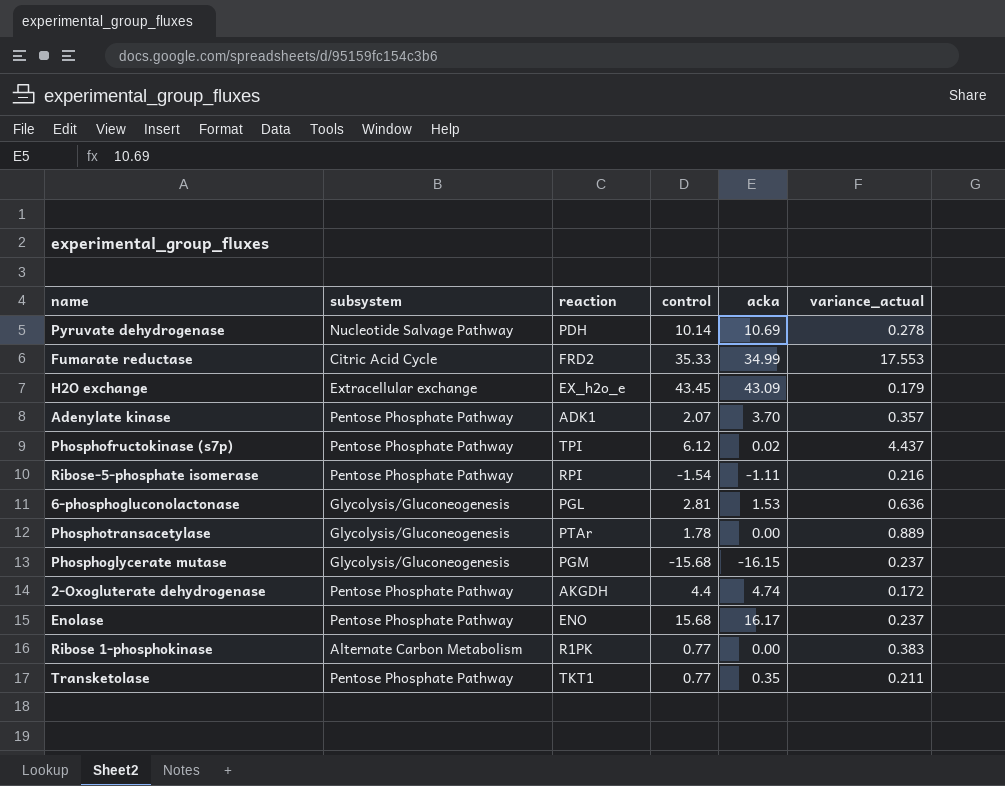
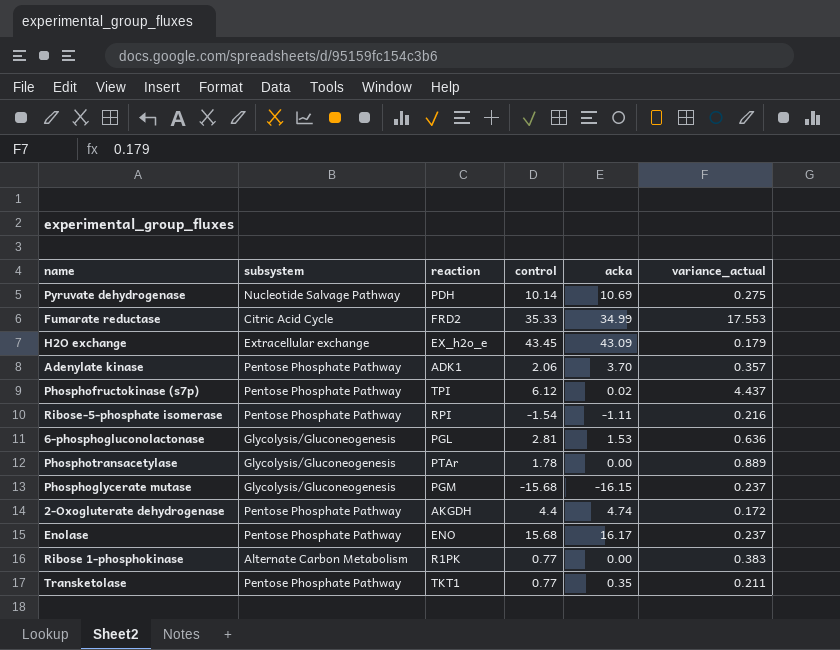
Pyruvate dehydrogenase | variance_actual: 0.278 -> 0.275
Adenylate kinase | control: 2.07 -> 2.06

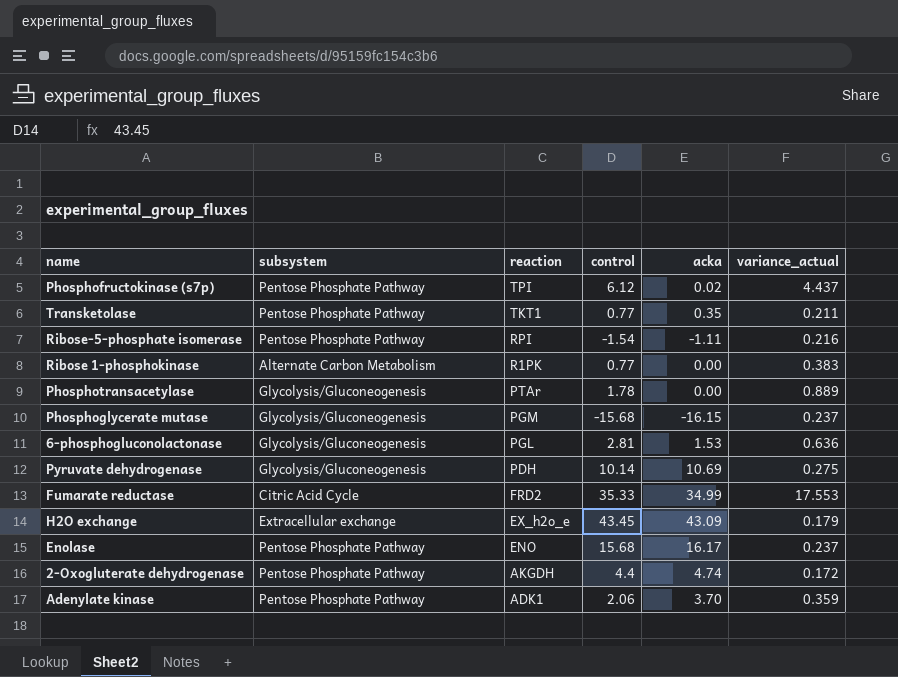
row order: none -> reaction descending
Pyruvate dehydrogenase | subsystem: Nucleotide Salvage Pathway -> Glycolysis/Gluconeogenesis
Adenylate kinase | variance_actual: 0.357 -> 0.359

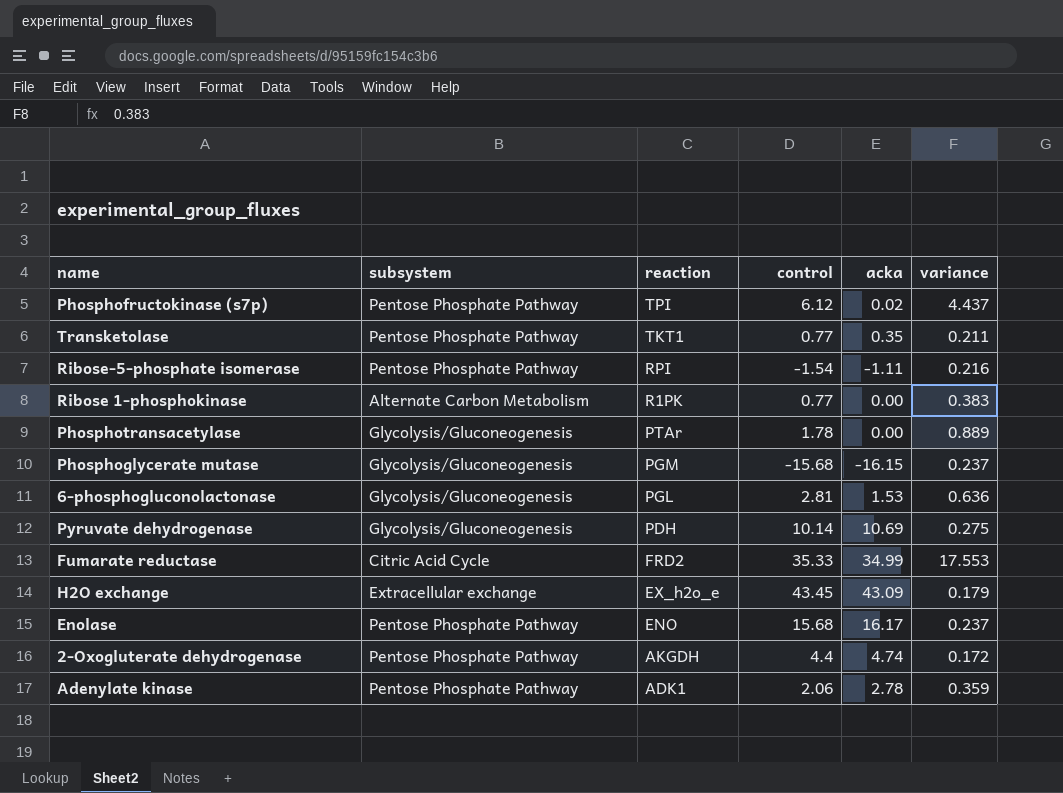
column name: variance_actual -> variance
Adenylate kinase | acka: 3.70 -> 2.78

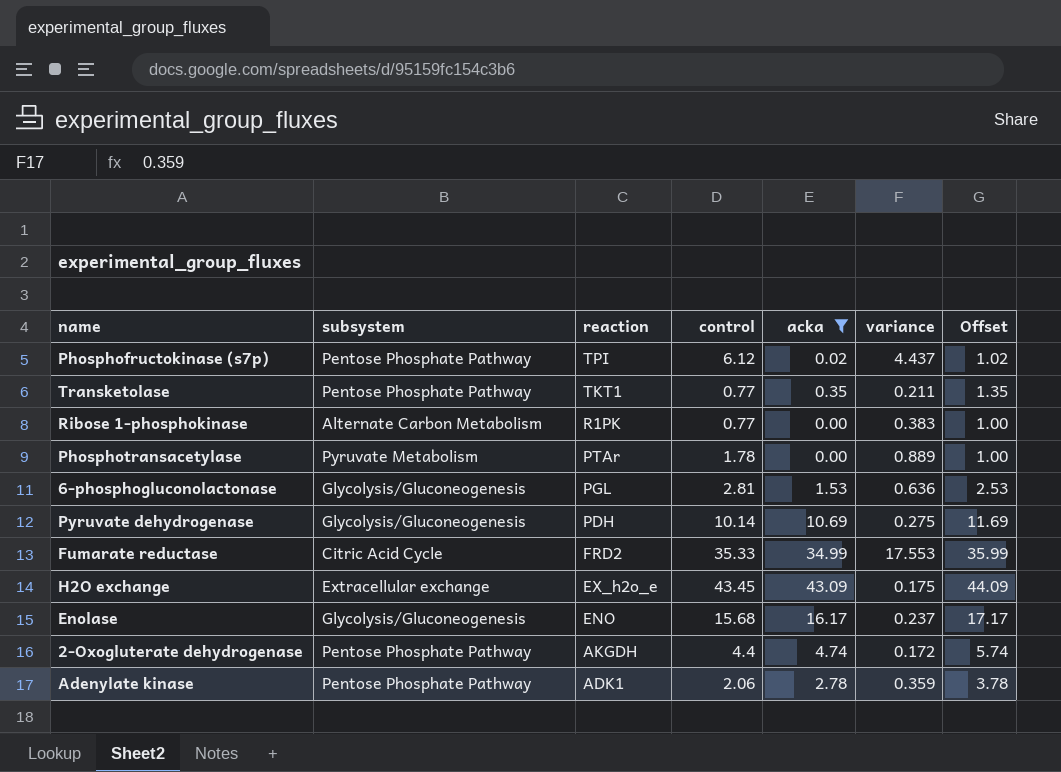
filter: none -> acka >= 0.00
column Offset | formula: none -> [acka] + 1
Phosphotransacetylase | subsystem: Glycolysis/Gluconeogenesis -> Pyruvate Metabolism
H2O exchange | variance: 0.179 -> 0.175
Enolase | subsystem: Pentose Phosphate Pathway -> Glycolysis/Gluconeogenesis

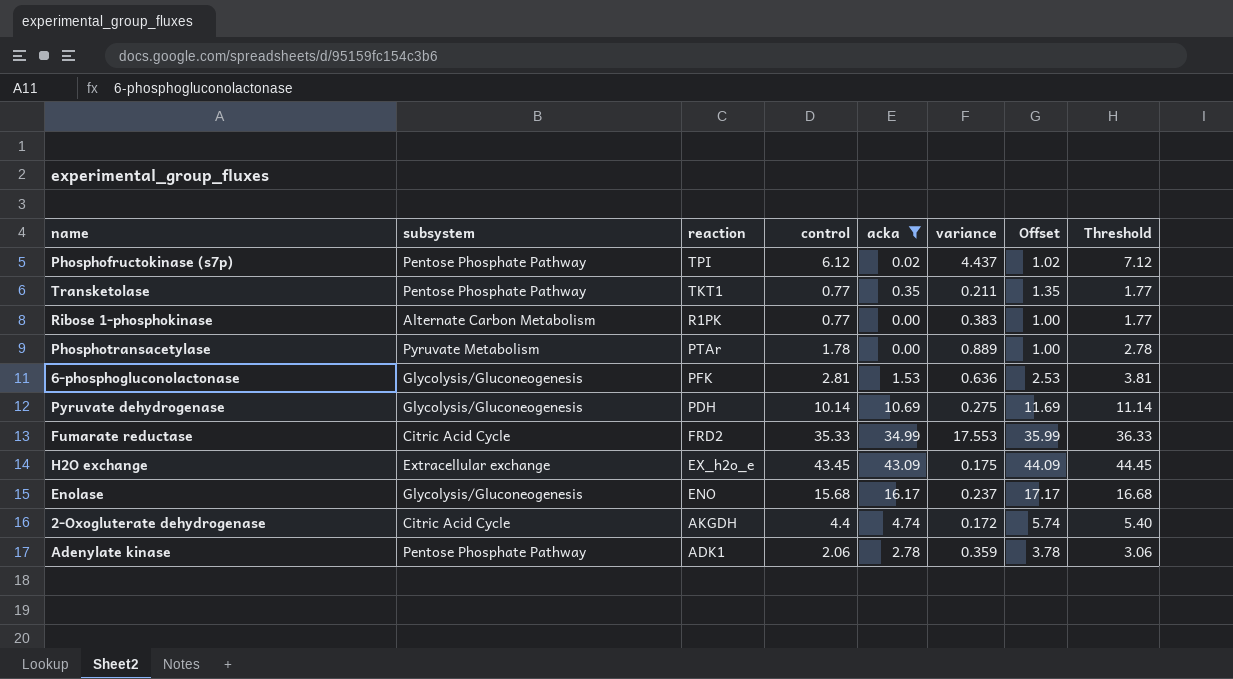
column Threshold | formula: none -> [control] + 1
6-phosphogluconolactonase | reaction: PGL -> PFK
2-Oxogluterate dehydrogenase | subsystem: Pentose Phosphate Pathway -> Citric Acid Cycle

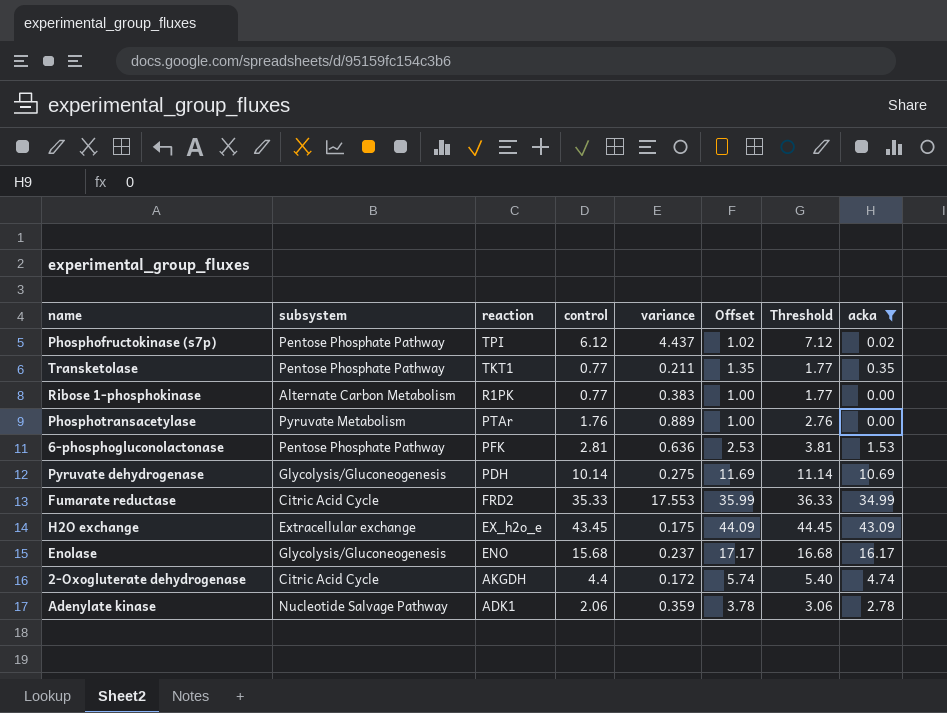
column acka | position: 5 -> 8
Phosphotransacetylase | control: 1.78 -> 1.76
Phosphotransacetylase | Threshold: 2.78 -> 2.76
6-phosphogluconolactonase | subsystem: Glycolysis/Gluconeogenesis -> Pentose Phosphate Pathway
Adenylate kinase | subsystem: Pentose Phosphate Pathway -> Nucleotide Salvage Pathway

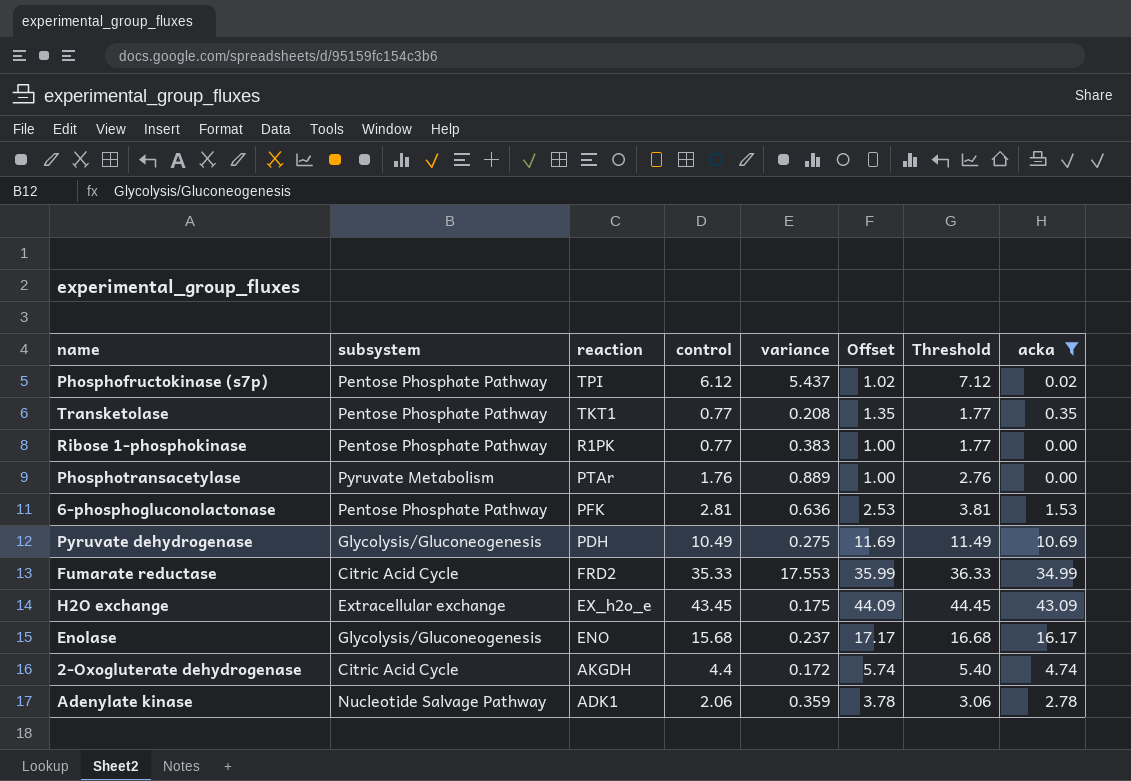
Phosphofructokinase (s7p) | variance: 4.437 -> 5.437
Transketolase | variance: 0.211 -> 0.208
Ribose 1-phosphokinase | subsystem: Alternate Carbon Metabolism -> Pentose Phosphate Pathway
Pyruvate dehydrogenase | control: 10.14 -> 10.49
Pyruvate dehydrogenase | Threshold: 11.14 -> 11.49

